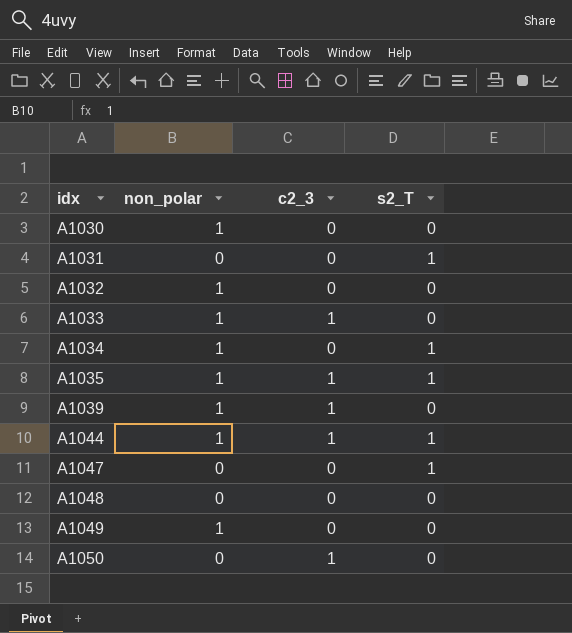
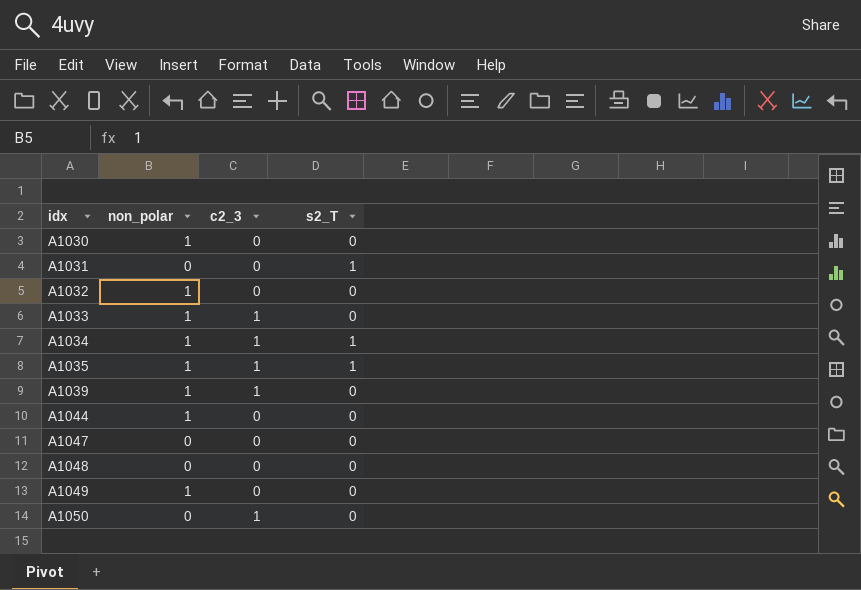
A1034 | c2_3: 0 -> 1
A1044 | c2_3: 1 -> 0
A1044 | s2_T: 1 -> 0
A1047 | s2_T: 1 -> 0

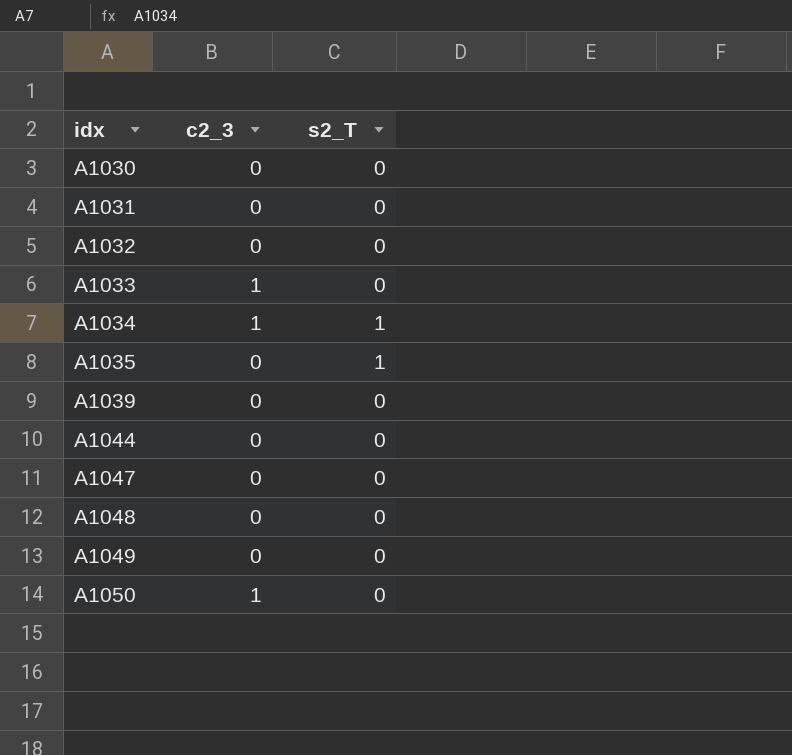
column non_polar | position: 2 -> none
A1031 | s2_T: 1 -> 0
A1035 | c2_3: 1 -> 0
A1039 | c2_3: 1 -> 0

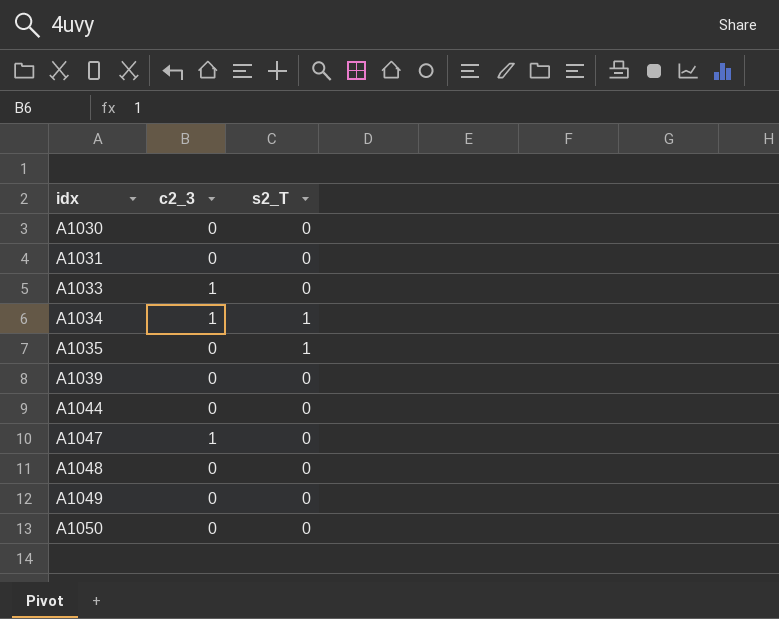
row A1032: 0 | 0 -> none
A1047 | c2_3: 0 -> 1
A1050 | c2_3: 1 -> 0

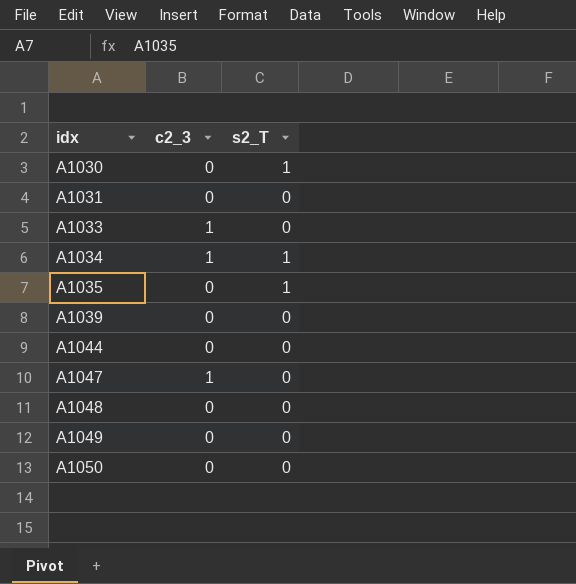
A1030 | s2_T: 0 -> 1

